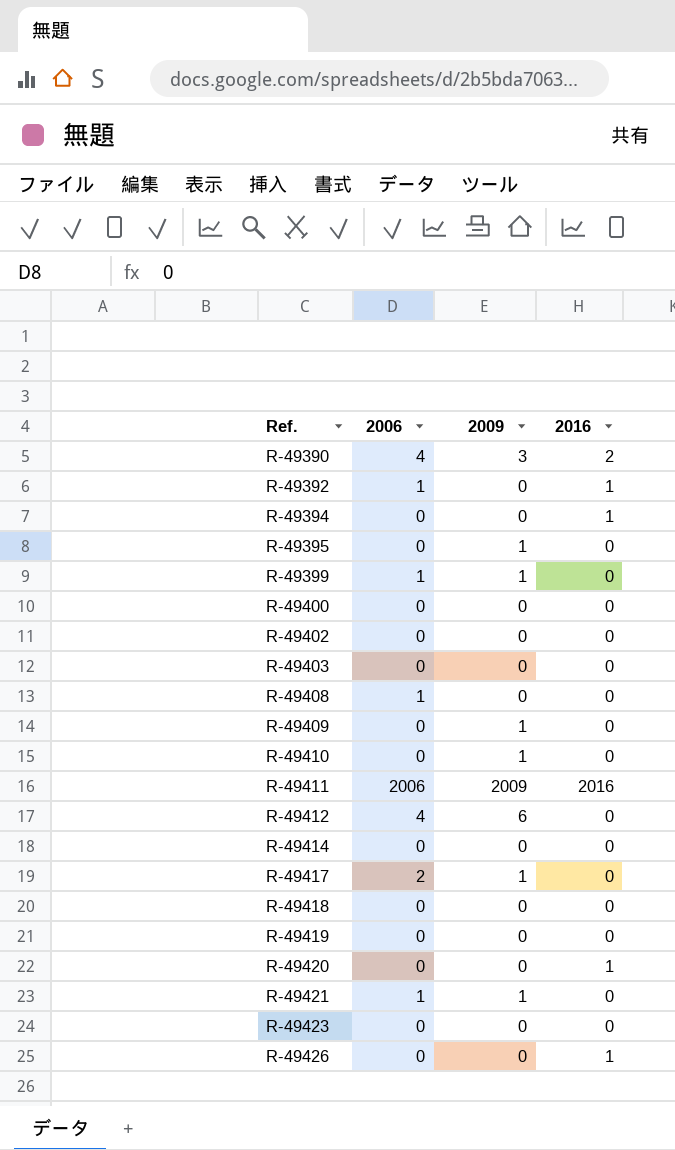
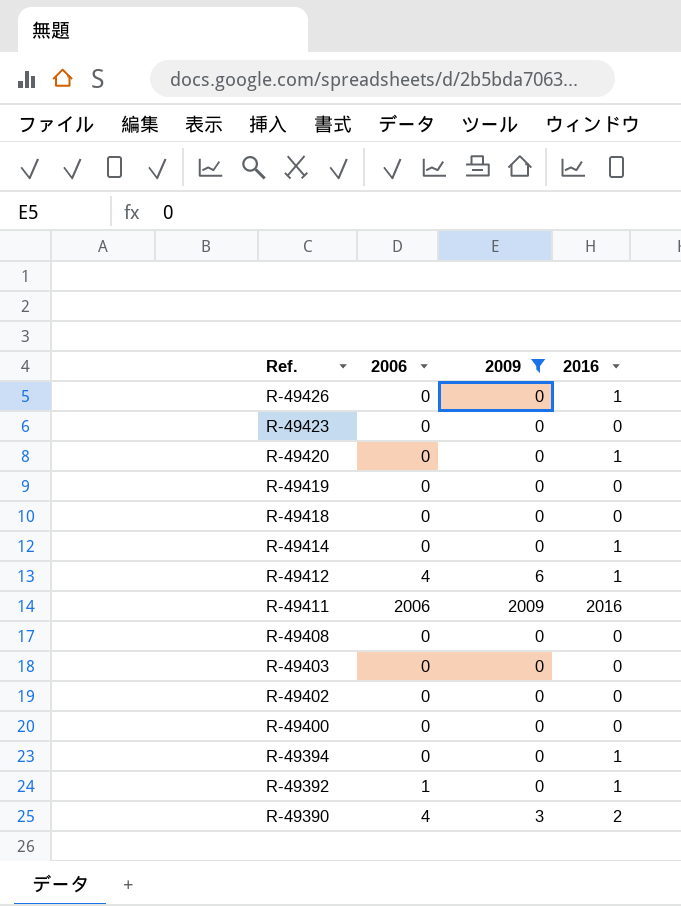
filter: none -> 2009 != 1
row order: Ref. ascending -> Ref. descending
R-49414 | 2016: 0 -> 1
R-49412 | 2016: 0 -> 1
R-49408 | 2006: 1 -> 0

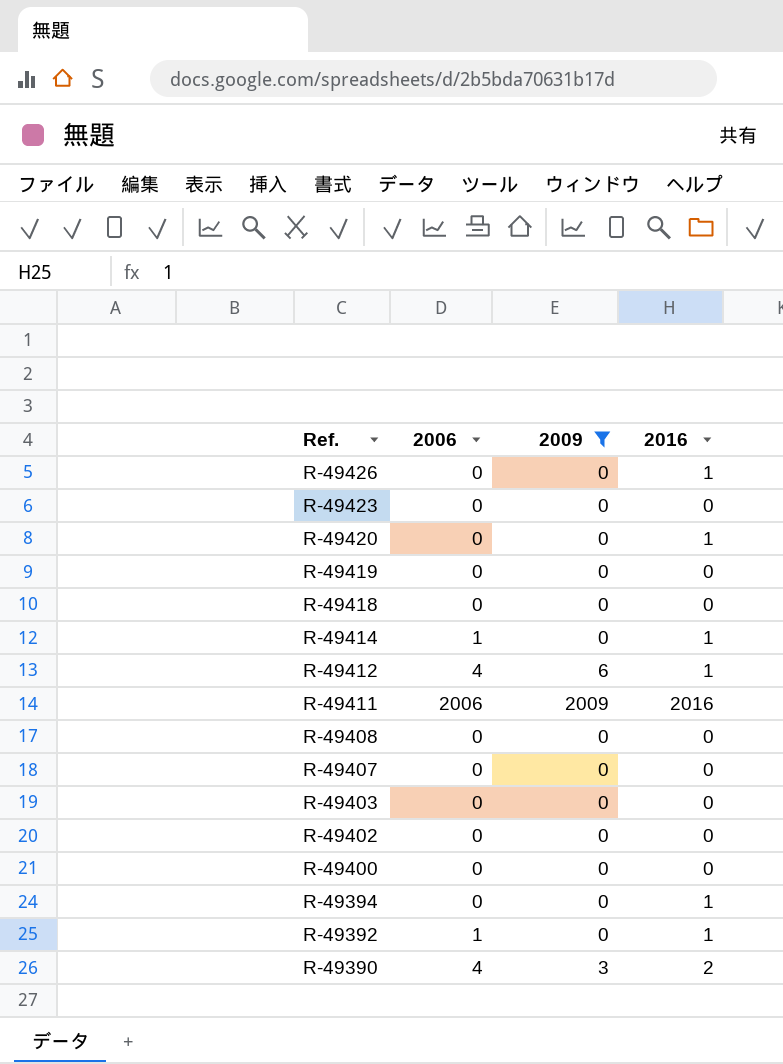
R-49414 | 2006: 0 -> 1
row R-49407: none -> 0 | 0 | 0

